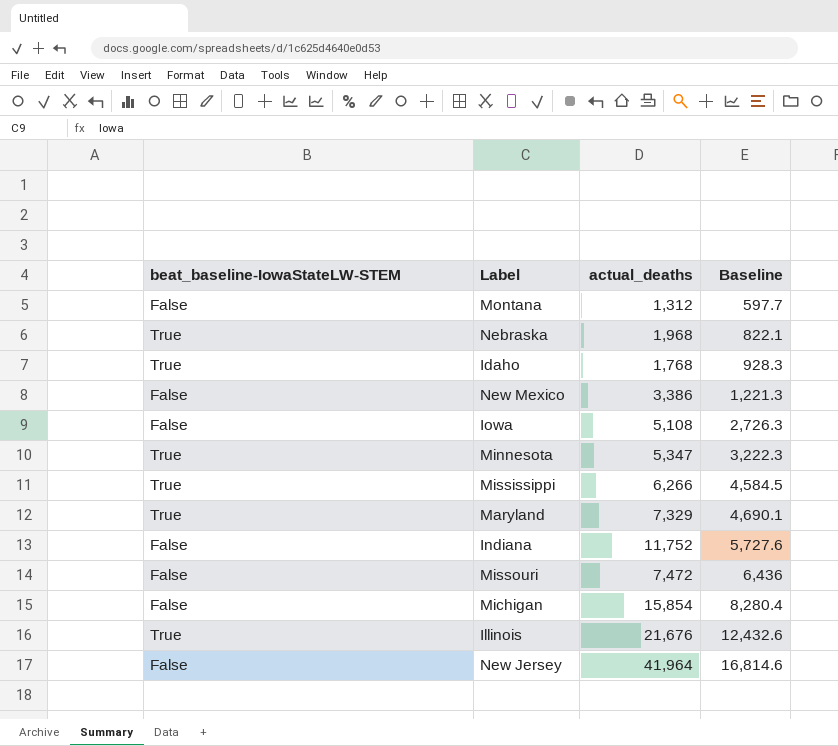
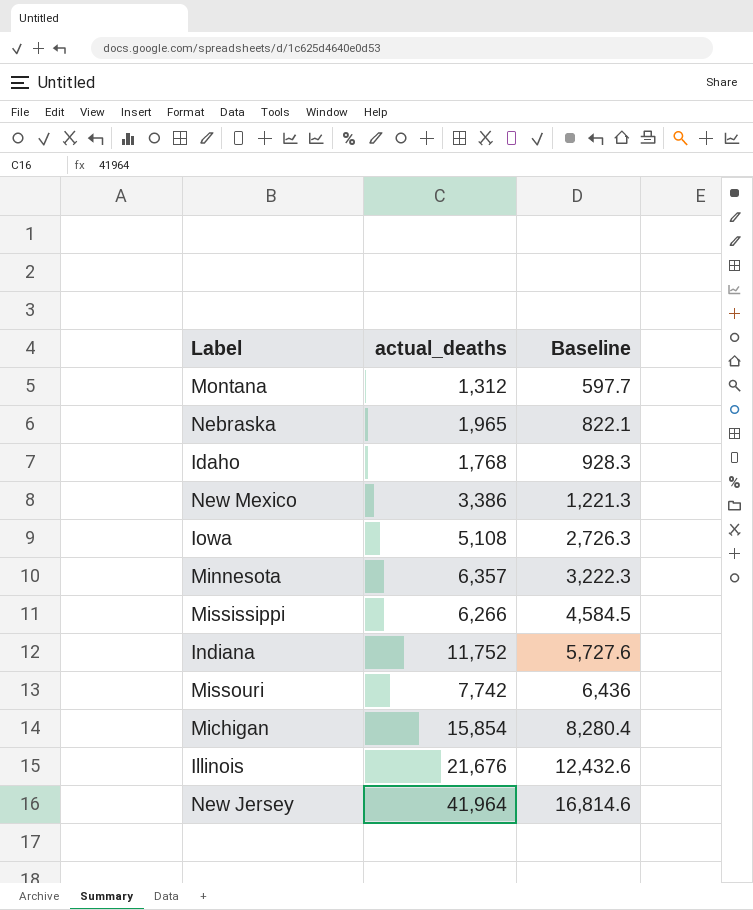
column beat_baseline-IowaStateLW-STEM | position: 1 -> none
row Maryland: True | 7,329 | 4,690.1 -> none
Nebraska | actual_deaths: 1,968 -> 1,965
Minnesota | actual_deaths: 5,347 -> 6,357
Missouri | actual_deaths: 7,472 -> 7,742

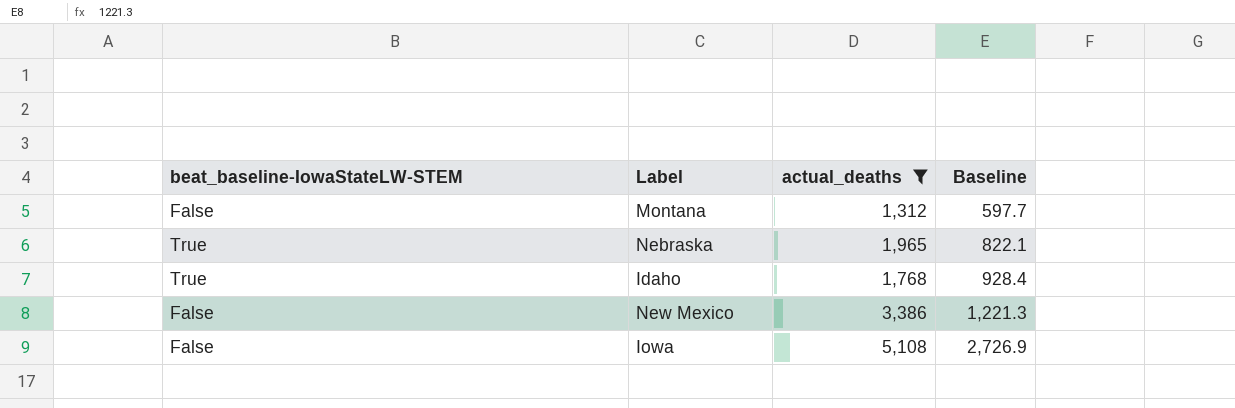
filter: none -> actual_deaths <= 5,108
column beat_baseline-IowaStateLW-STEM | position: none -> 1
Idaho | Baseline: 928.3 -> 928.4
Iowa | Baseline: 2,726.3 -> 2,726.9

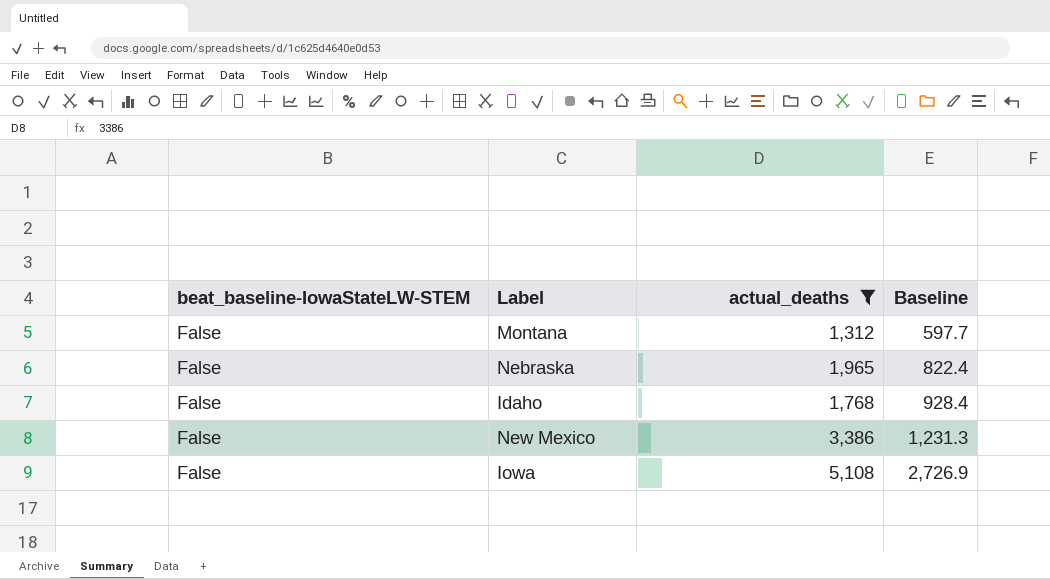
Nebraska | beat_baseline-IowaStateLW-STEM: True -> False
Nebraska | Baseline: 822.1 -> 822.4
Idaho | beat_baseline-IowaStateLW-STEM: True -> False
New Mexico | Baseline: 1,221.3 -> 1,231.3

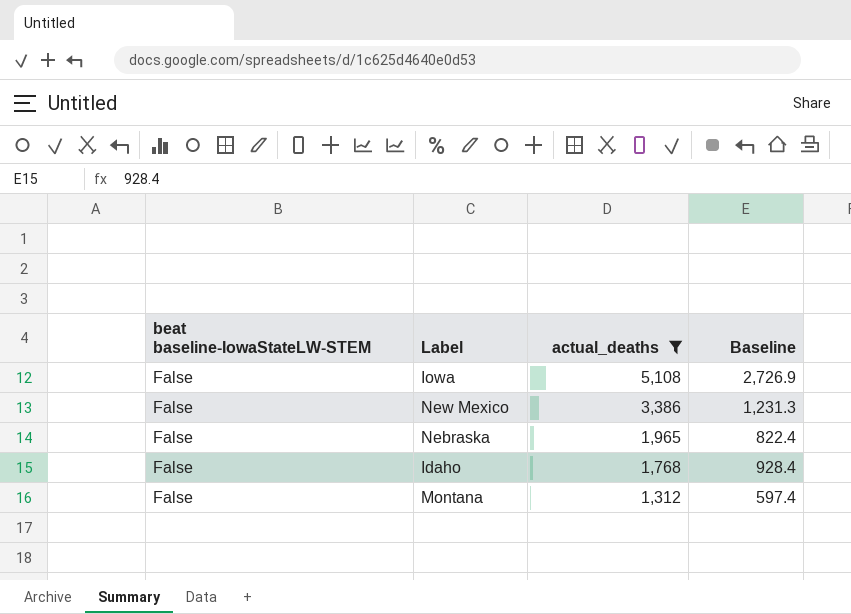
row order: Baseline ascending -> actual_deaths descending
column name: beat_baseline-IowaStateLW-STEM -> beat baseline-IowaStateLW-STEM
Montana | Baseline: 597.7 -> 597.4

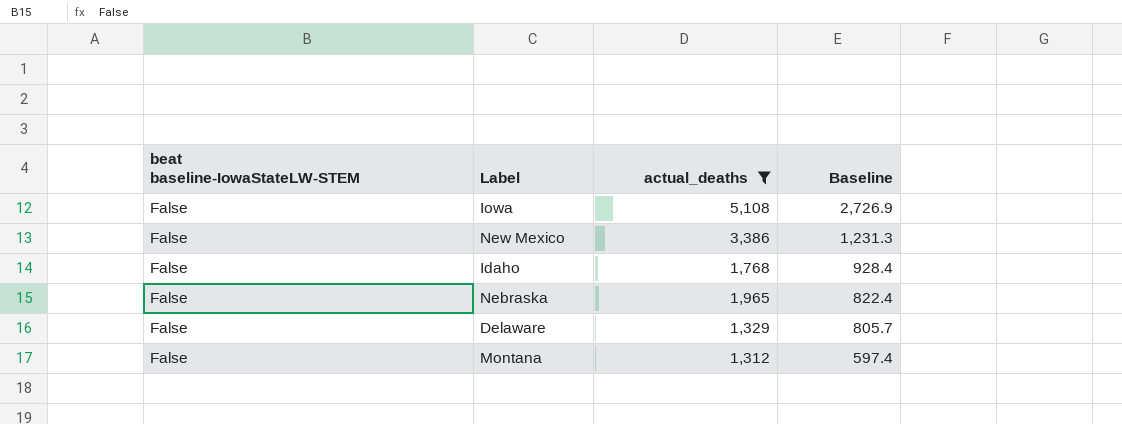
row order: actual_deaths descending -> Baseline descending
row Delaware: none -> False | 1,329 | 805.7

